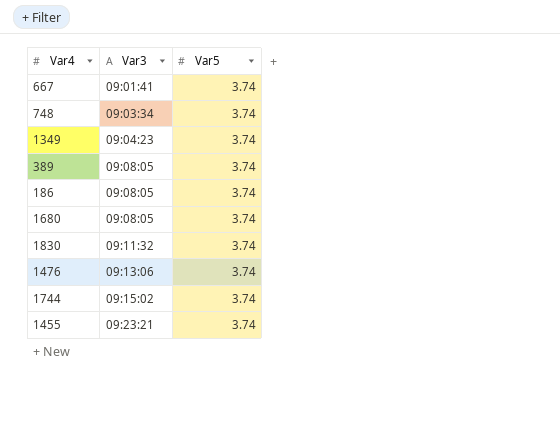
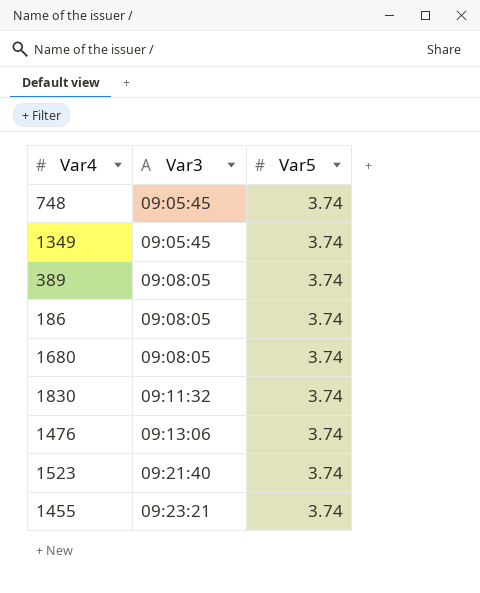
row 667: 09:01:41 | 3.74 -> none
row 1744: 09:15:02 | 3.74 -> none
748 | Var3: 09:03:34 -> 09:05:45
1349 | Var3: 09:04:23 -> 09:05:45
row 1523: none -> 09:21:40 | 3.74

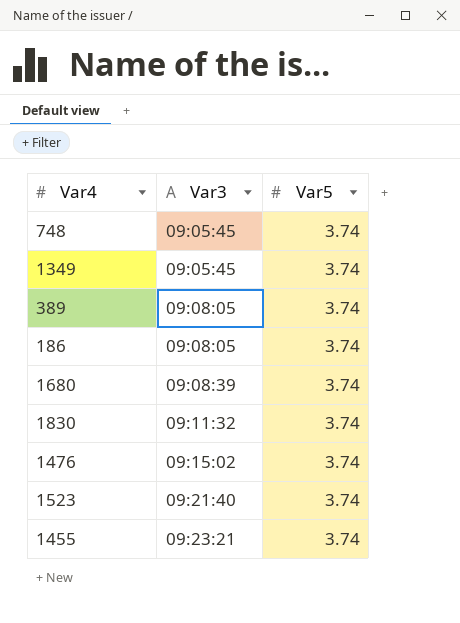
1680 | Var3: 09:08:05 -> 09:08:39
1476 | Var3: 09:13:06 -> 09:15:02

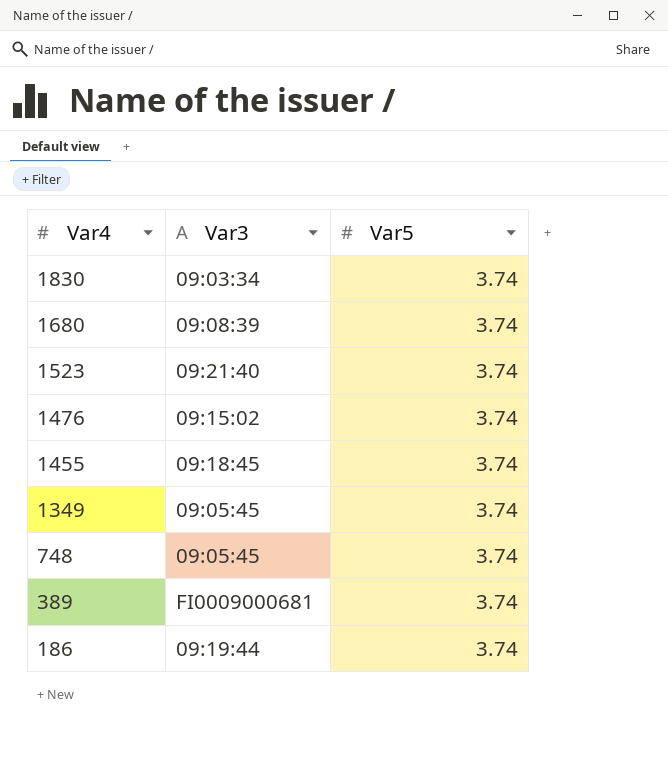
row order: Var3 ascending -> Var4 descending
1830 | Var3: 09:11:32 -> 09:03:34
1455 | Var3: 09:23:21 -> 09:18:45
389 | Var3: 09:08:05 -> FI0009000681
186 | Var3: 09:08:05 -> 09:19:44

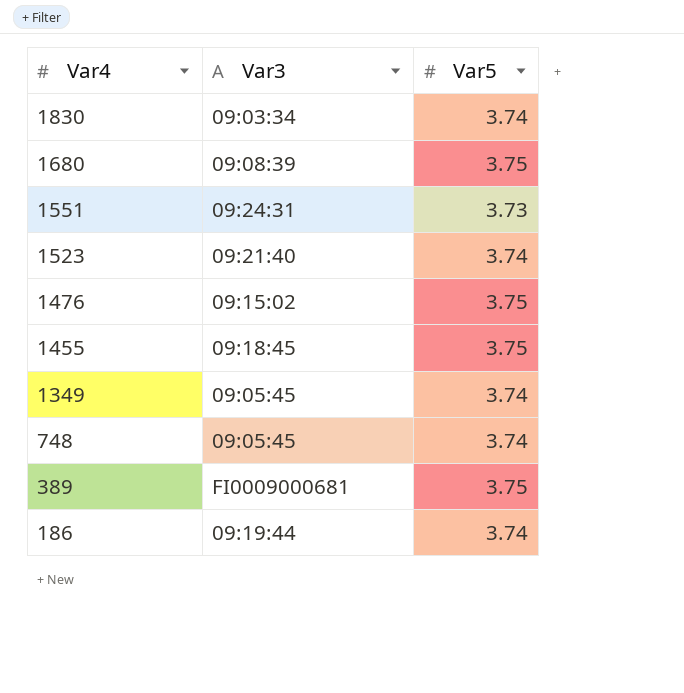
1680 | Var5: 3.74 -> 3.75
row 1551: none -> 09:24:31 | 3.73
1476 | Var5: 3.74 -> 3.75
1455 | Var5: 3.74 -> 3.75
389 | Var5: 3.74 -> 3.75

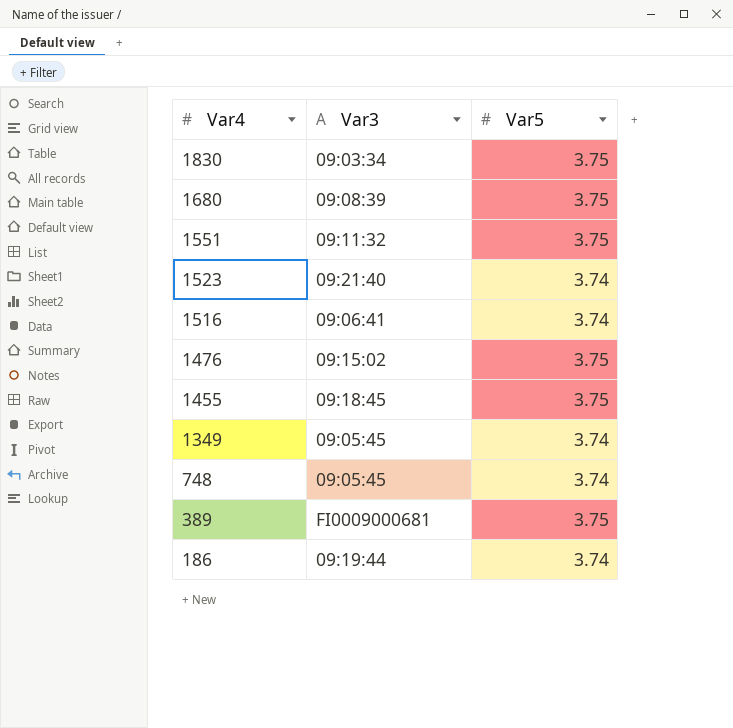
1830 | Var5: 3.74 -> 3.75
1551 | Var3: 09:24:31 -> 09:11:32
1551 | Var5: 3.73 -> 3.75
row 1516: none -> 09:06:41 | 3.74

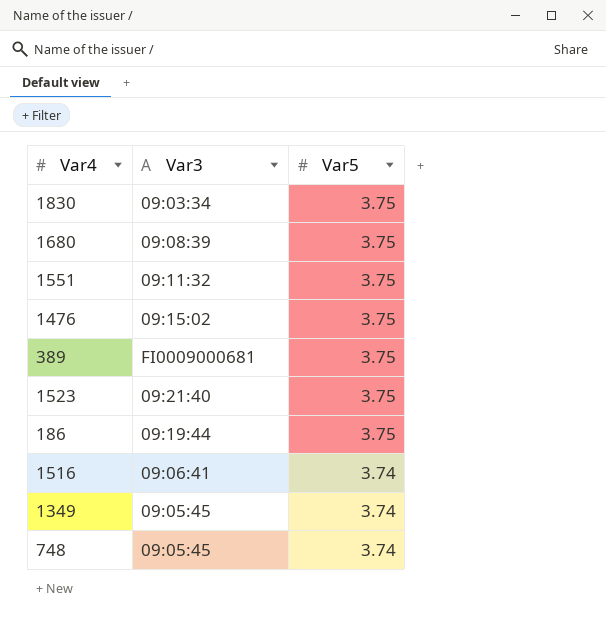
row order: Var4 descending -> Var5 descending
row 1455: 09:18:45 | 3.75 -> none
1523 | Var5: 3.74 -> 3.75
186 | Var5: 3.74 -> 3.75

